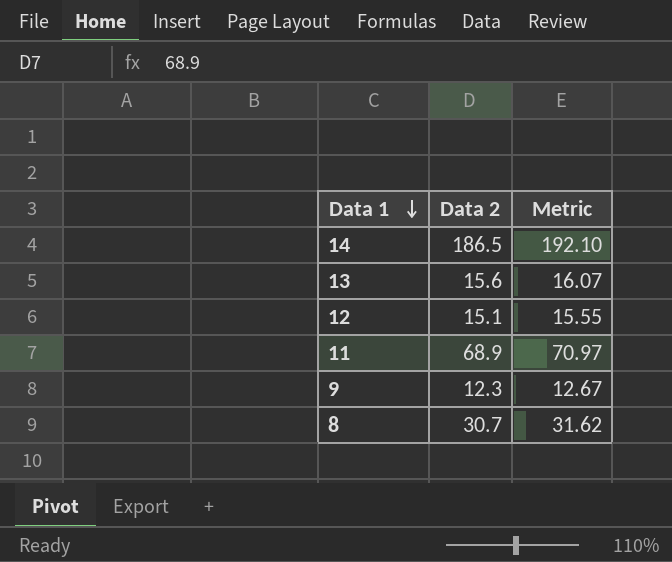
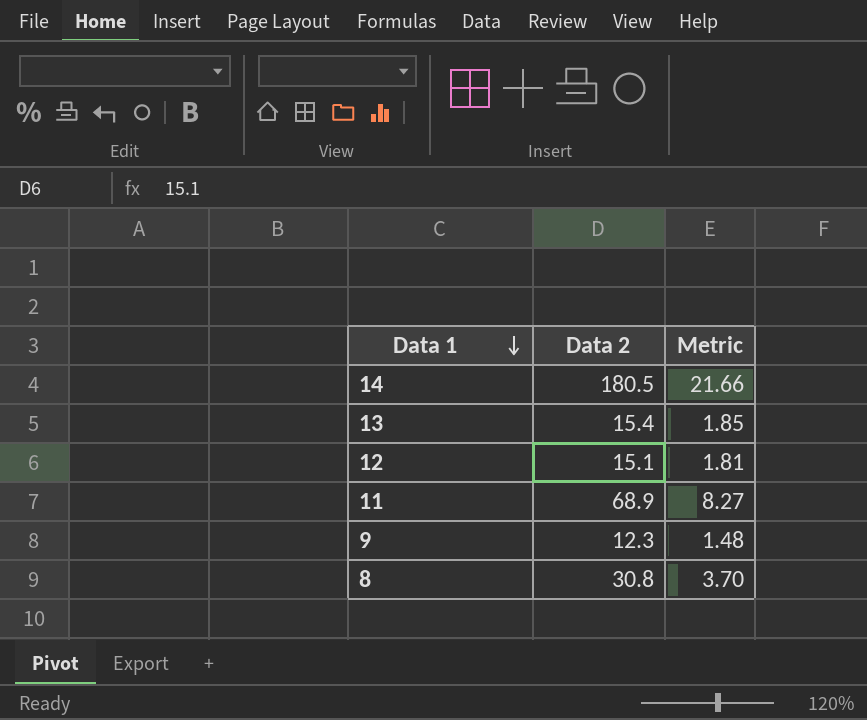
column Metric | formula: [Data 2] * 1.03 -> [Data 2] * 0.12
14 | Data 2: 186.5 -> 180.5
13 | Data 2: 15.6 -> 15.4
8 | Data 2: 30.7 -> 30.8

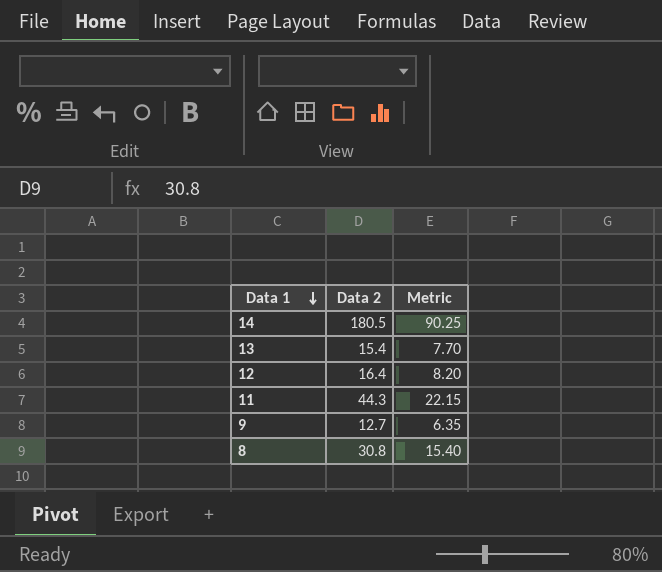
column Metric | formula: [Data 2] * 0.12 -> [Data 2] * 0.5
12 | Data 2: 15.1 -> 16.4
11 | Data 2: 68.9 -> 44.3
9 | Data 2: 12.3 -> 12.7

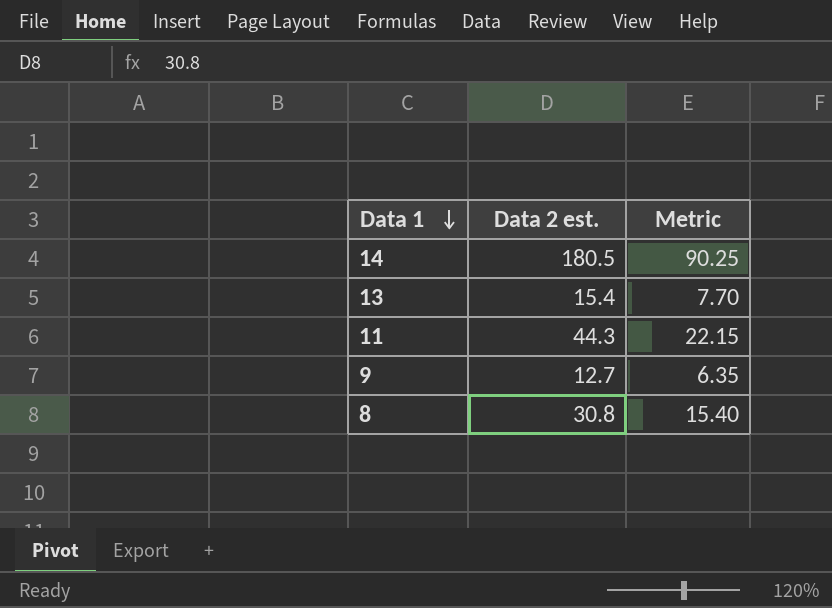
column name: Data 2 -> Data 2 est.
row 12: 16.4 | 8.20 -> none

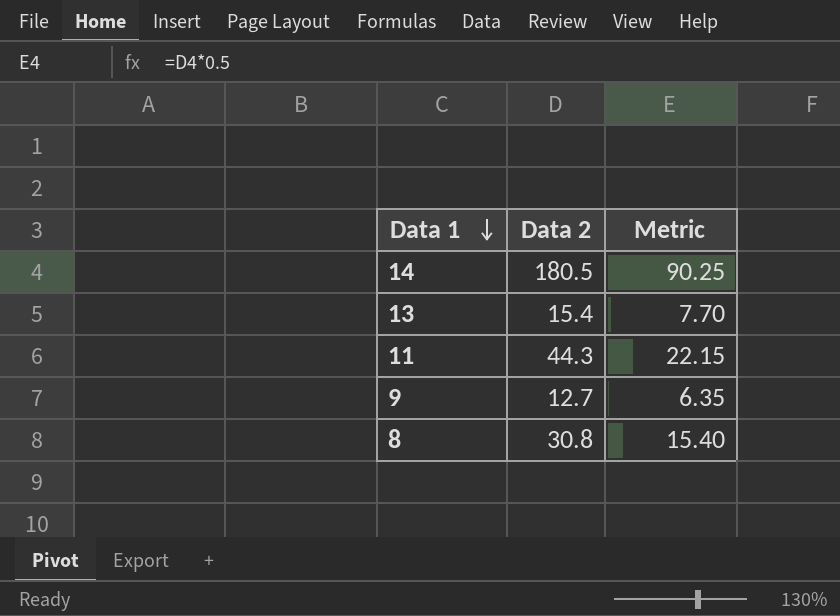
column name: Data 2 est. -> Data 2

